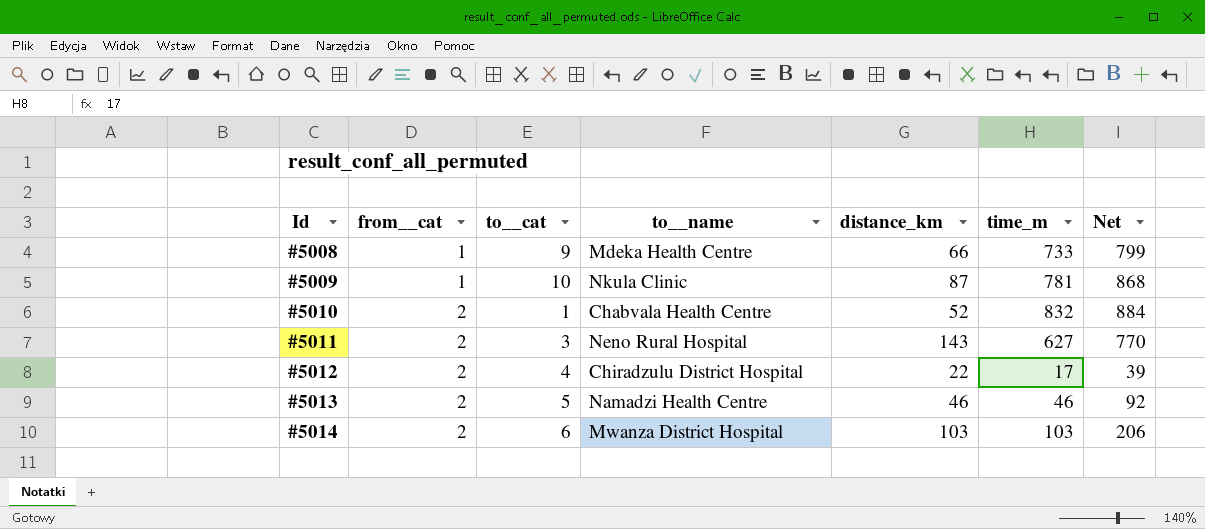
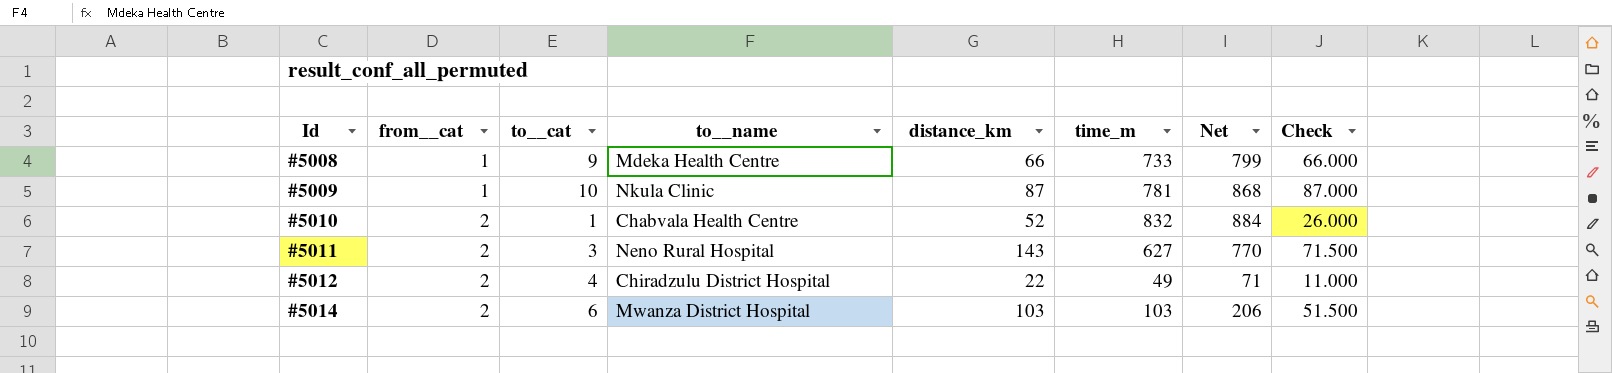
column Check | formula: none -> [distance_km] / [from__cat]
row #5013: 2 | 5 | Namadzi Health Centre | 46 | 46 | 92 -> none
#5012 | time_m: 17 -> 49
#5012 | Net: 39 -> 71

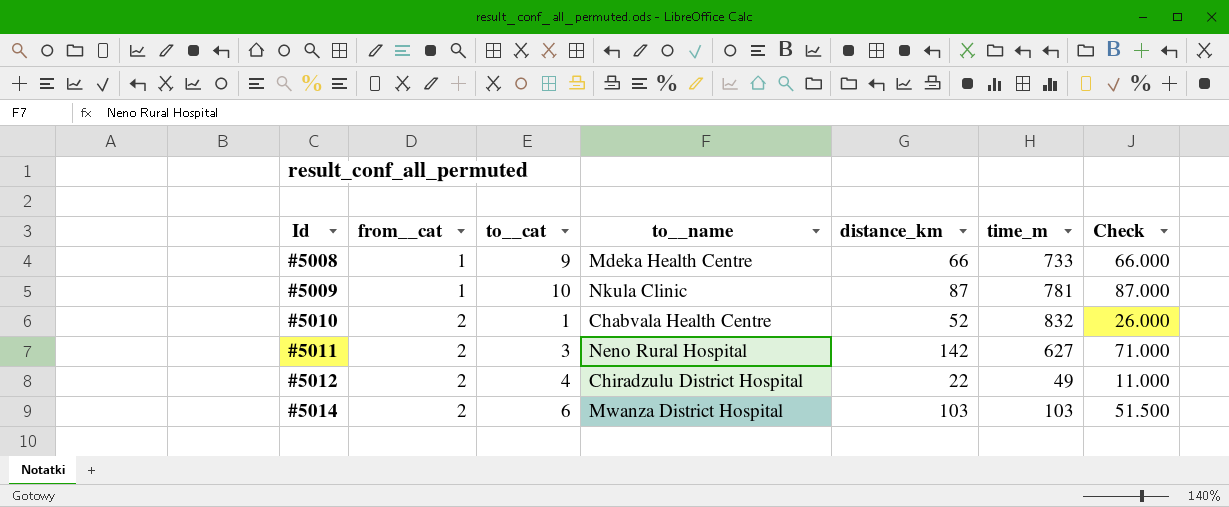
column Net | formula: [distance_km] + [time_m] -> none
#5011 | distance_km: 143 -> 142
#5011 | Check: 71.500 -> 71.000

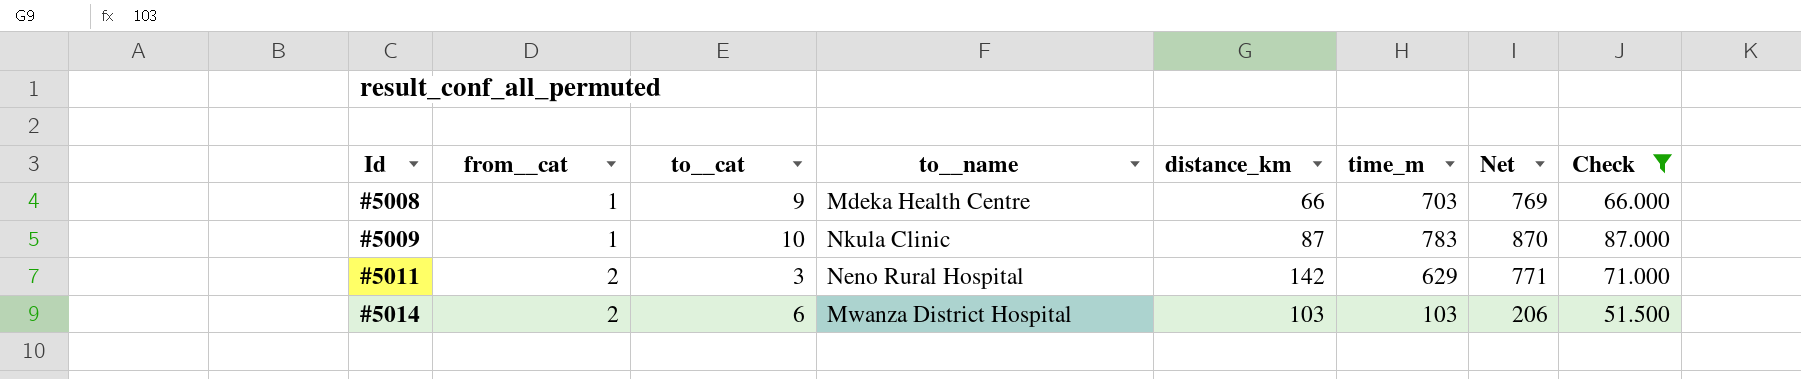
filter: none -> Check >= 51.500
column Net | formula: none -> [distance_km] + [time_m]
#5008 | time_m: 733 -> 703
#5009 | time_m: 781 -> 783
#5011 | time_m: 627 -> 629

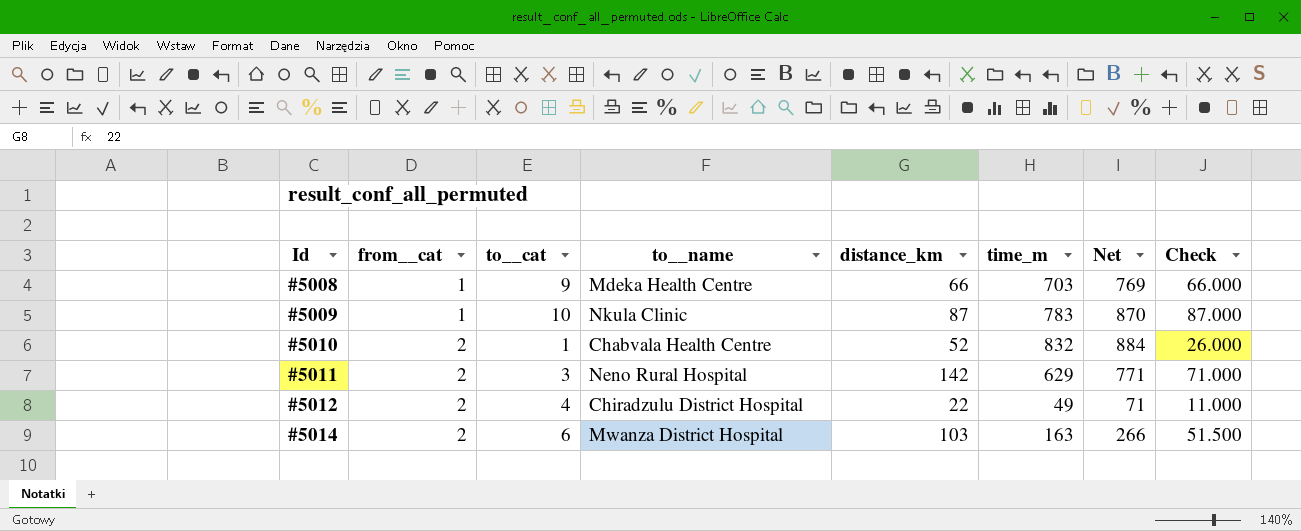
filter: Check >= 51.500 -> none
#5014 | time_m: 103 -> 163
#5014 | Net: 206 -> 266

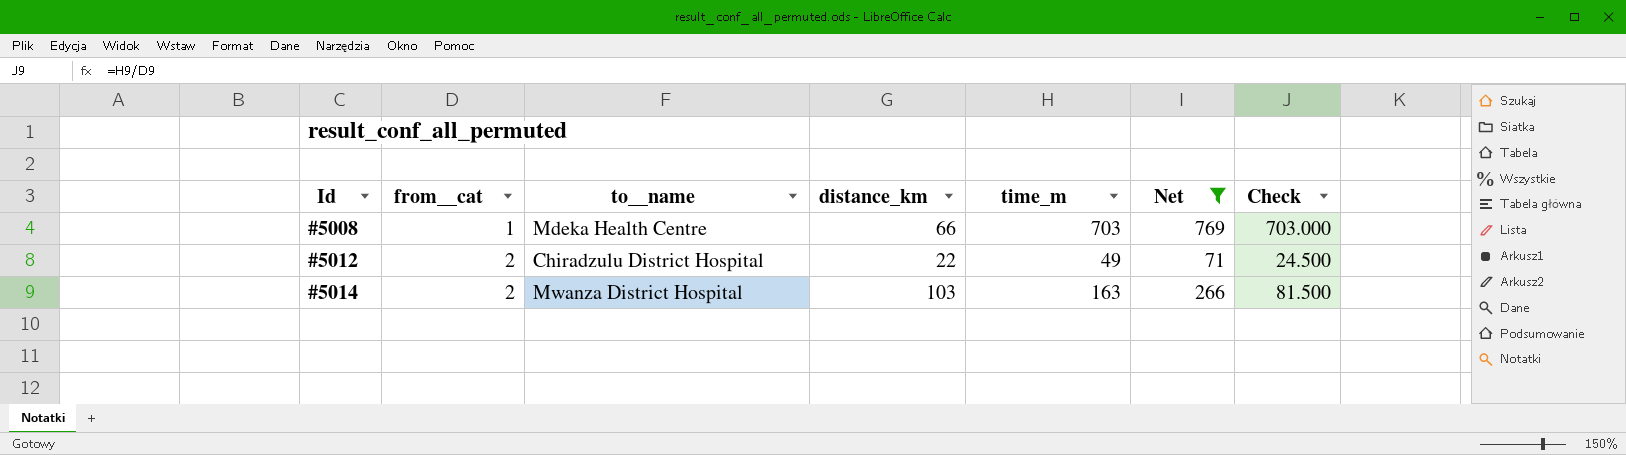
filter: none -> Net <= 769
column to__cat | position: 3 -> none
column Check | formula: [distance_km] / [from__cat] -> [time_m] / [from__cat]

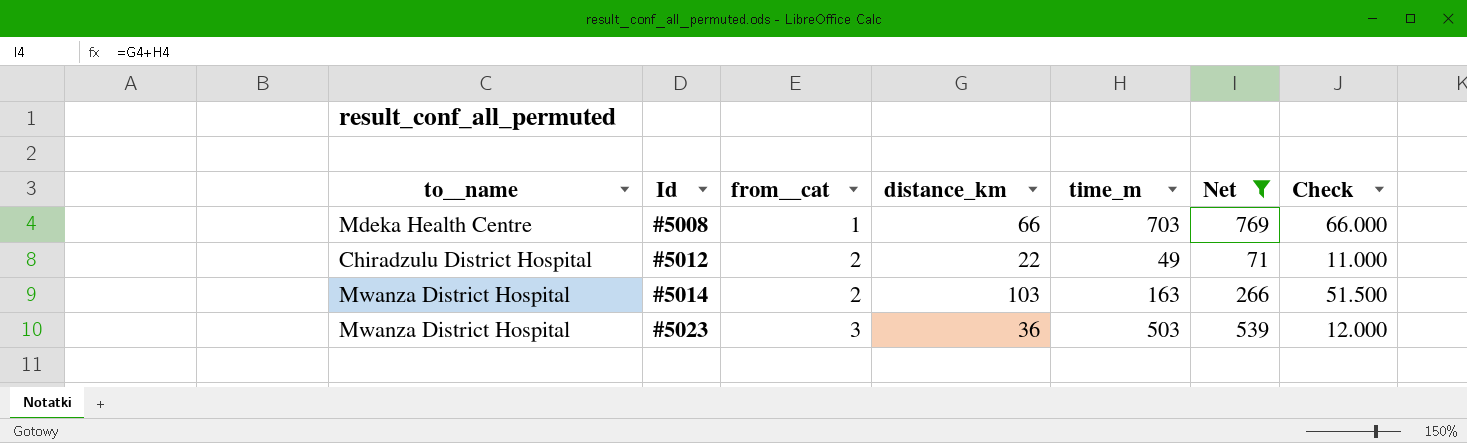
column to__name | position: 3 -> 1
column Check | formula: [time_m] / [from__cat] -> [distance_km] / [from__cat]
row #5023: none -> Mwanza District Hospital | 3 | 36 | 503 | 539 | 12.000

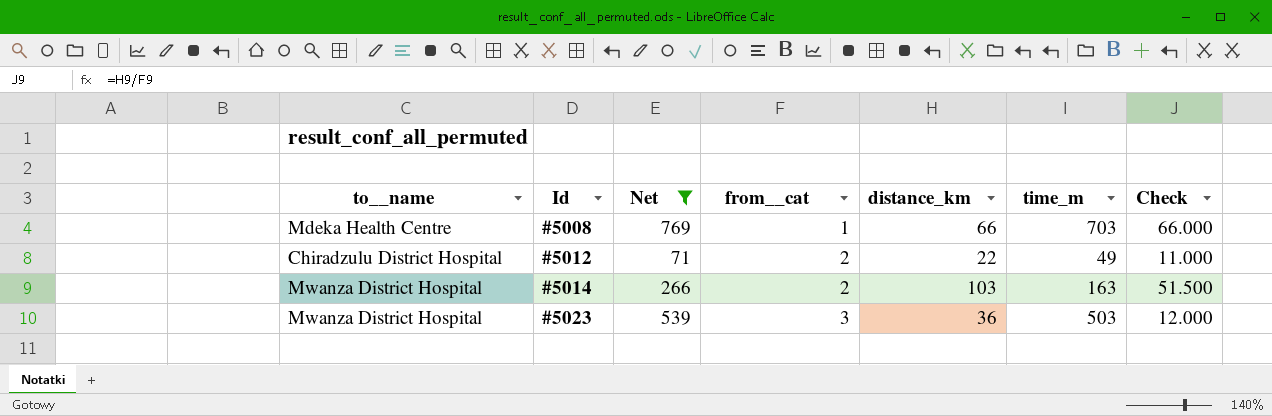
column Net | position: 6 -> 3

